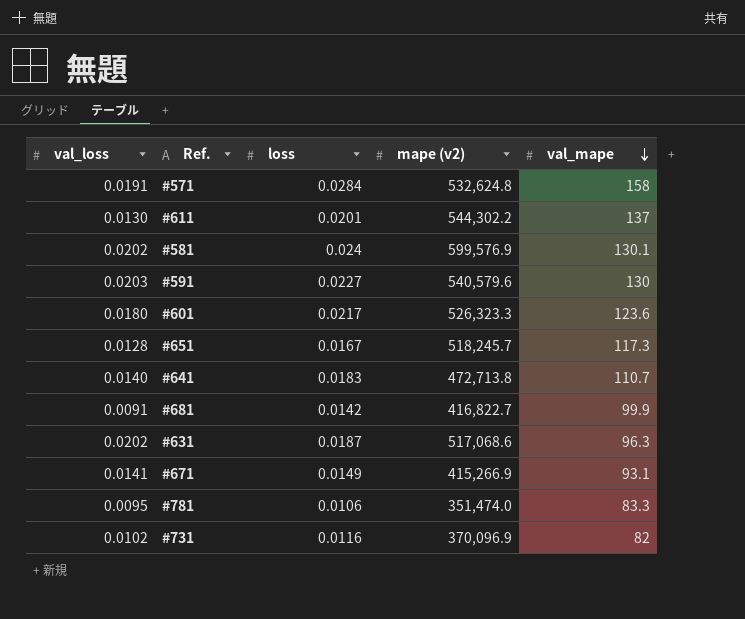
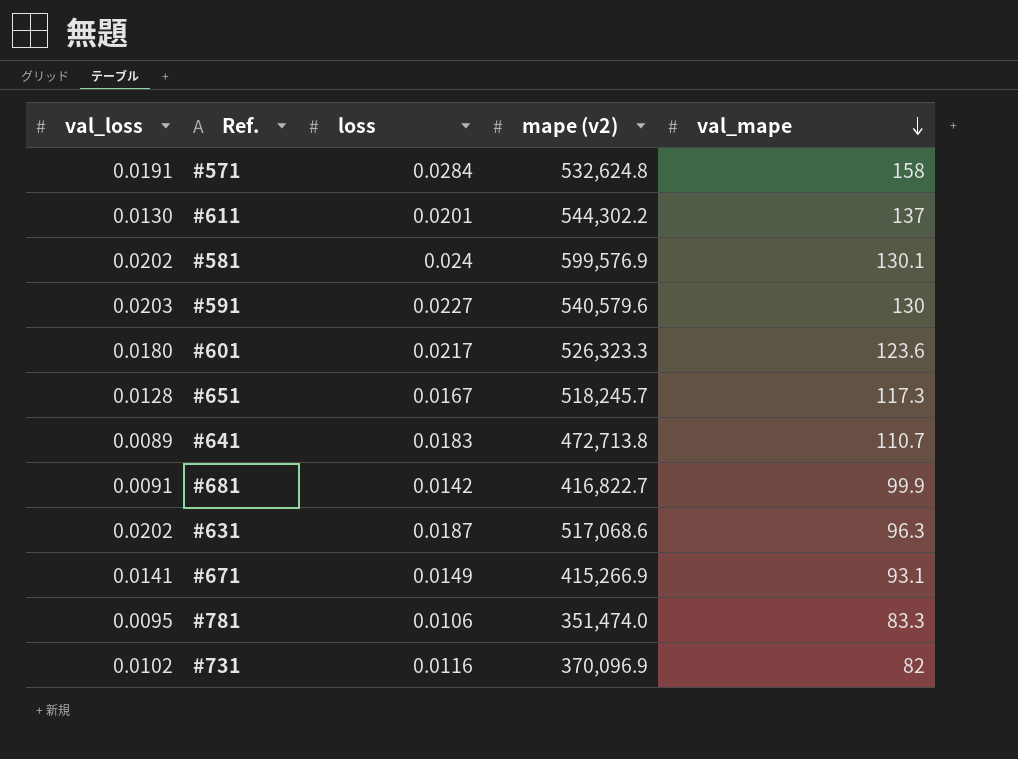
#641 | val_loss: 0.0140 -> 0.0089

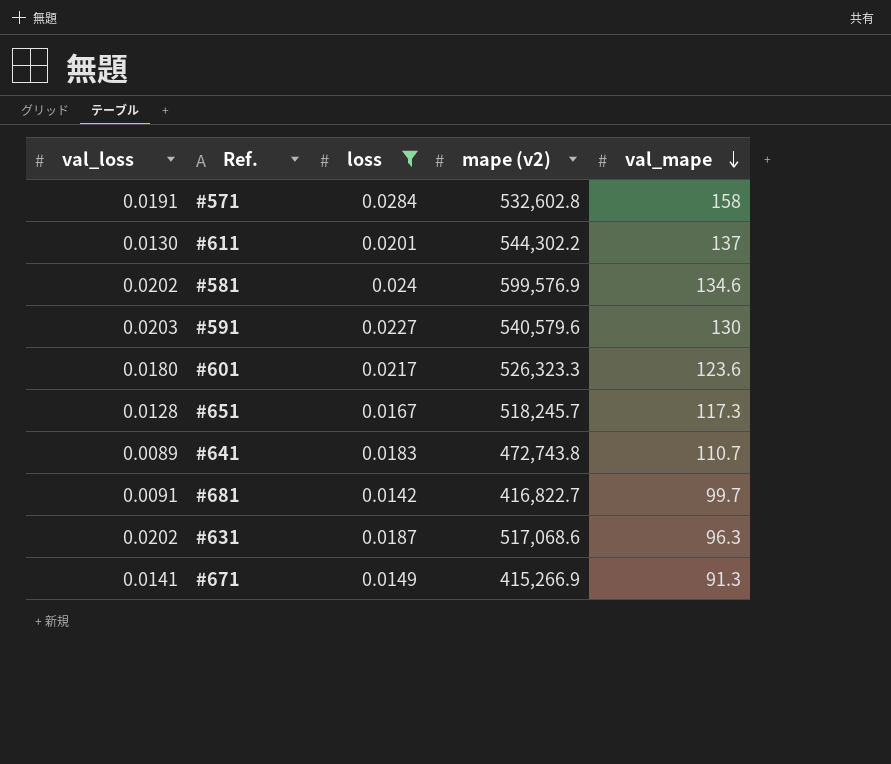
filter: none -> loss >= 0.0142
#571 | mape (v2): 532,624.8 -> 532,602.8
#581 | val_mape: 130.1 -> 134.6
#641 | mape (v2): 472,713.8 -> 472,743.8
#681 | val_mape: 99.9 -> 99.7
#671 | val_mape: 93.1 -> 91.3

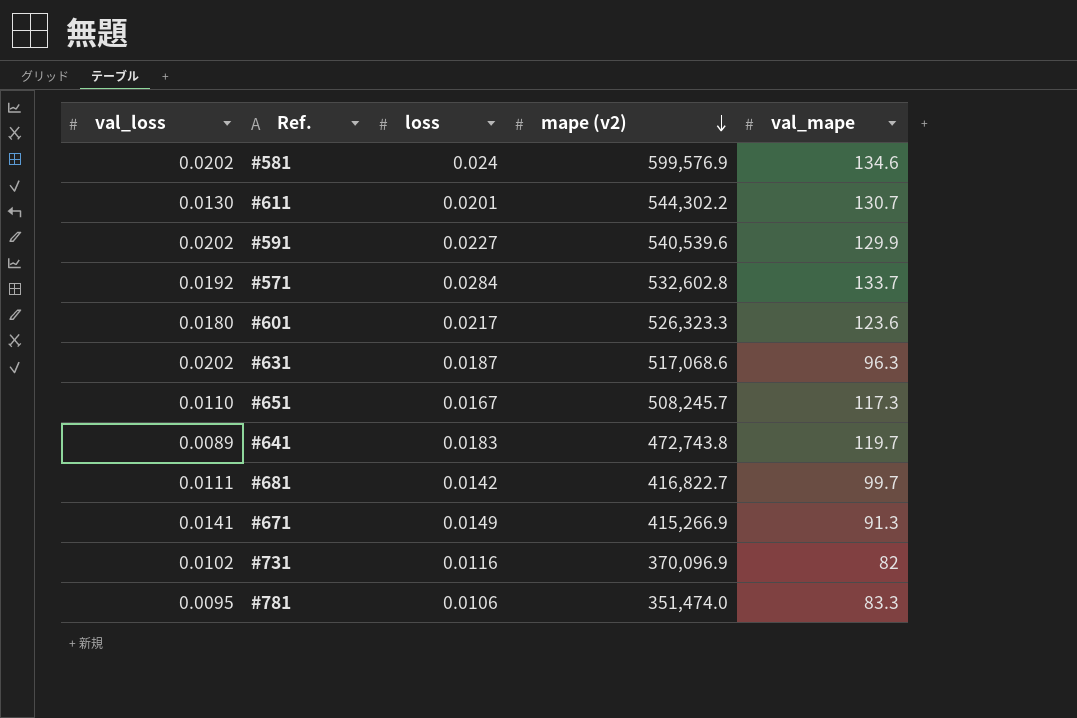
filter: loss >= 0.0142 -> none
row order: val_mape descending -> mape (v2) descending
#611 | val_mape: 137 -> 130.7
#591 | val_loss: 0.0203 -> 0.0202
#591 | mape (v2): 540,579.6 -> 540,539.6
#591 | val_mape: 130 -> 129.9
#571 | val_loss: 0.0191 -> 0.0192
#571 | val_mape: 158 -> 133.7
#651 | val_loss: 0.0128 -> 0.0110
#651 | mape (v2): 518,245.7 -> 508,245.7
#641 | val_mape: 110.7 -> 119.7
#681 | val_loss: 0.0091 -> 0.0111

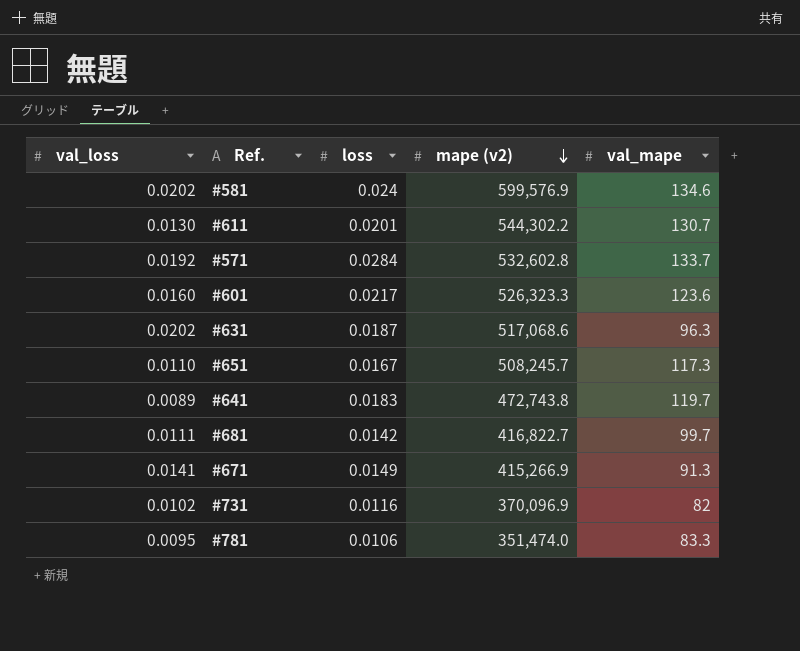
row #591: 0.0202 | 0.0227 | 540,539.6 | 129.9 -> none
#601 | val_loss: 0.0180 -> 0.0160

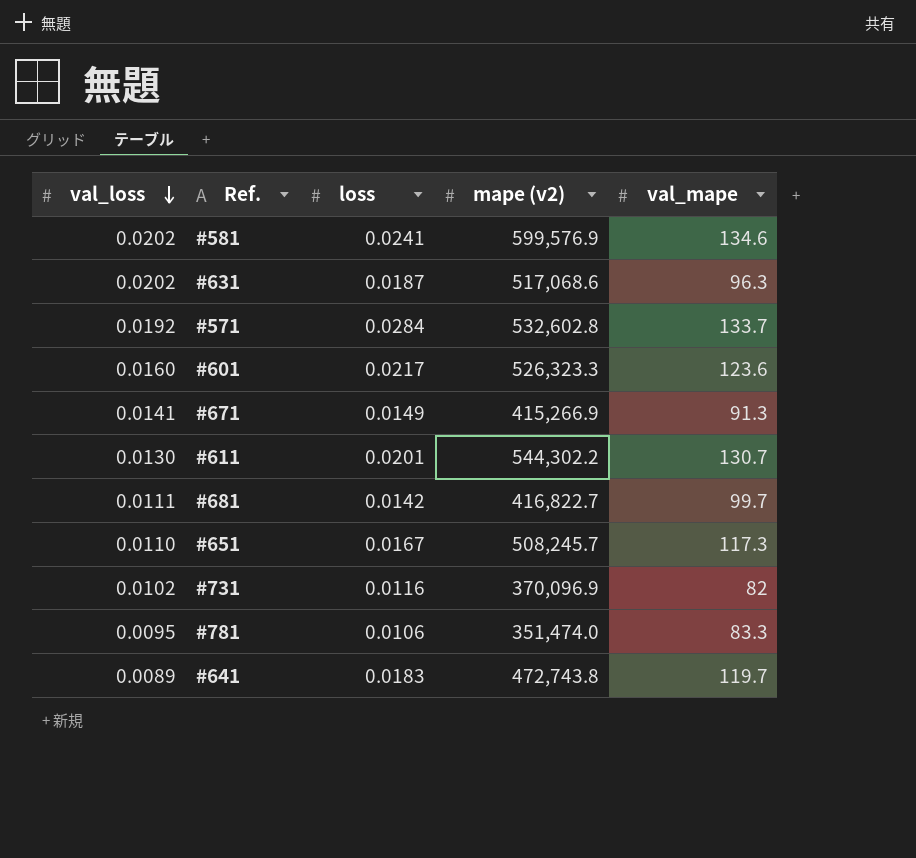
row order: mape (v2) descending -> val_loss descending
#581 | loss: 0.024 -> 0.0241

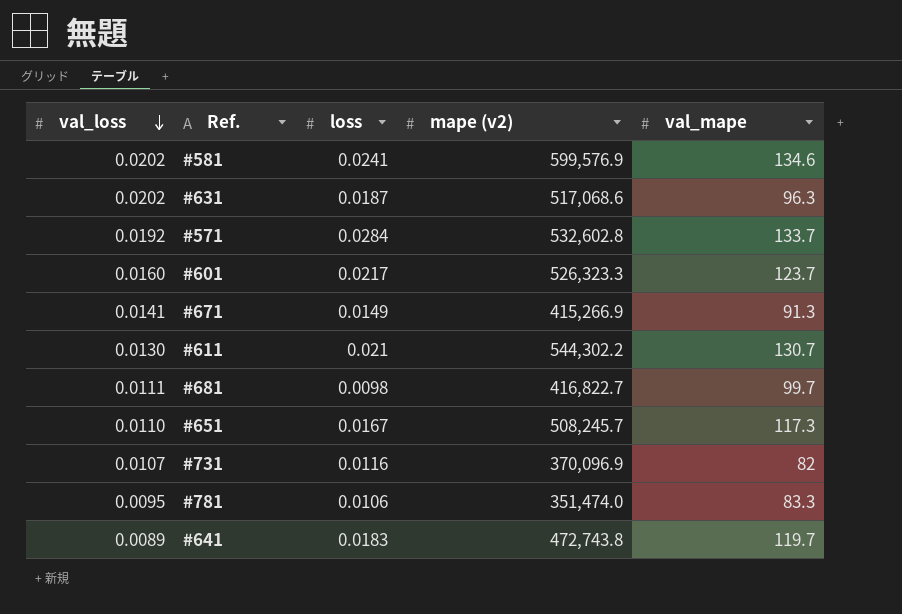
#601 | val_mape: 123.6 -> 123.7
#611 | loss: 0.0201 -> 0.021
#681 | loss: 0.0142 -> 0.0098
#731 | val_loss: 0.0102 -> 0.0107

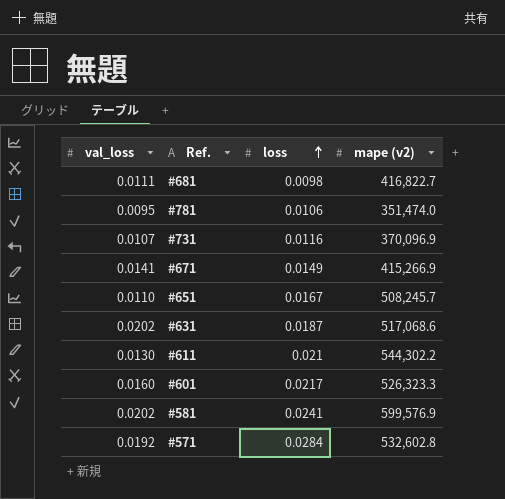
row order: val_loss descending -> loss ascending
column val_mape | position: 5 -> none
row #641: 0.0089 | 0.0183 | 472,743.8 | 119.7 -> none

